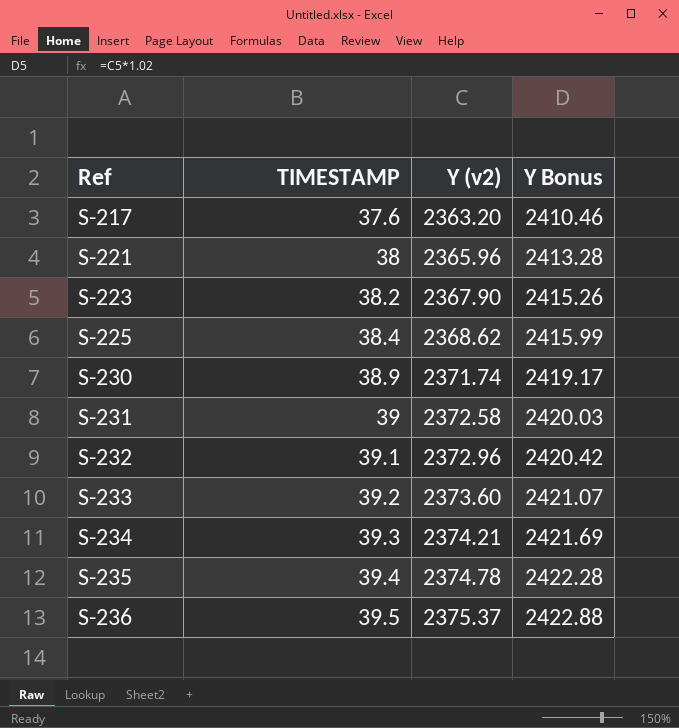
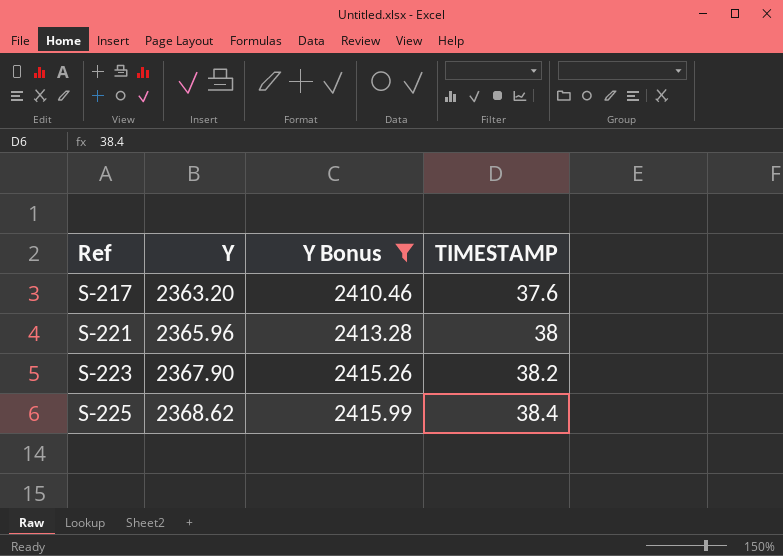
filter: none -> Y Bonus <= 2415.99
column name: Y (v2) -> Y
column TIMESTAMP | position: 2 -> 4

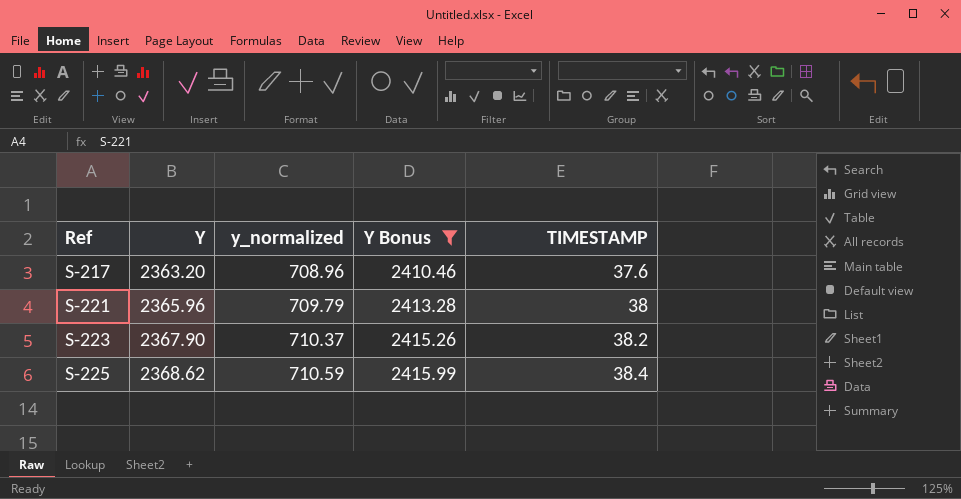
column y_normalized | formula: none -> [Y] * 0.3

